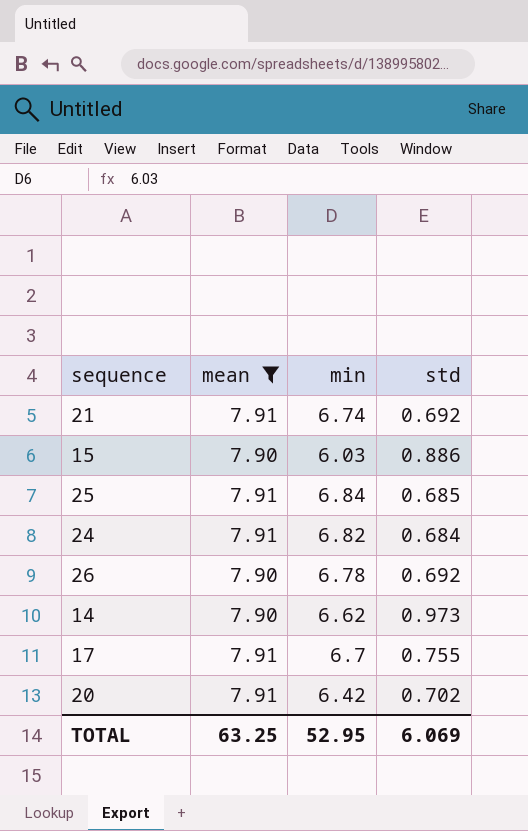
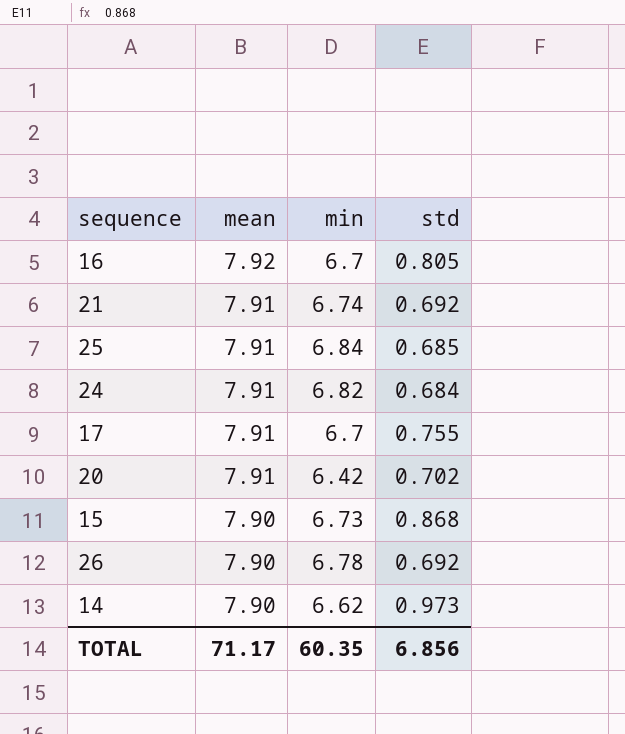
filter: mean != 7.92 -> none
row order: none -> mean descending
15 | min: 6.03 -> 6.73
15 | std: 0.886 -> 0.868
TOTAL | mean: 63.25 -> 71.17
TOTAL | min: 52.95 -> 60.35
TOTAL | std: 6.069 -> 6.856

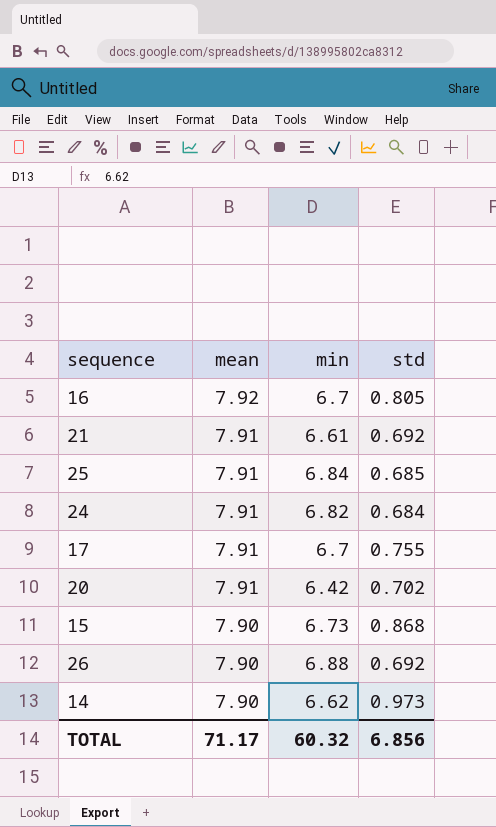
21 | min: 6.74 -> 6.61
26 | min: 6.78 -> 6.88
TOTAL | min: 60.35 -> 60.32

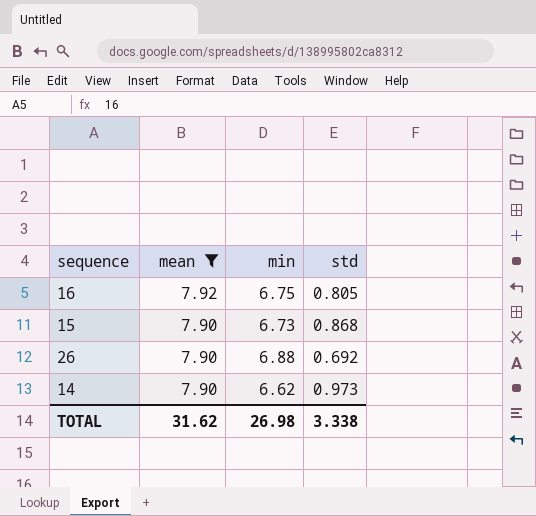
filter: none -> mean != 7.91
16 | min: 6.7 -> 6.75
TOTAL | mean: 71.17 -> 31.62
TOTAL | min: 60.32 -> 26.98
TOTAL | std: 6.856 -> 3.338

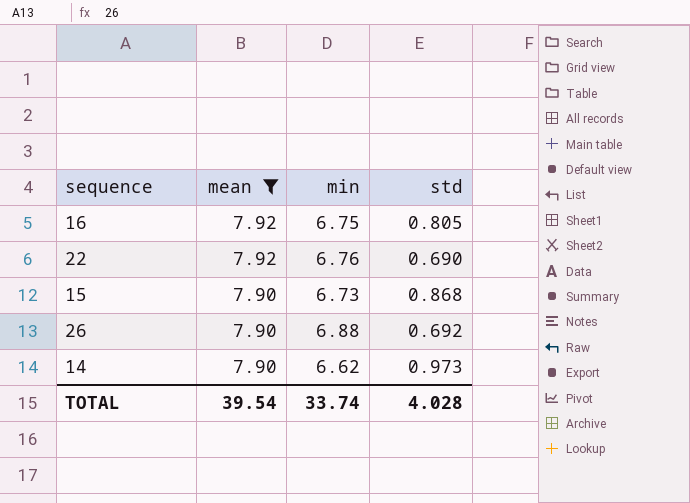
row 22: none -> 7.92 | 6.76 | 0.690
TOTAL | mean: 31.62 -> 39.54
TOTAL | min: 26.98 -> 33.74
TOTAL | std: 3.338 -> 4.028

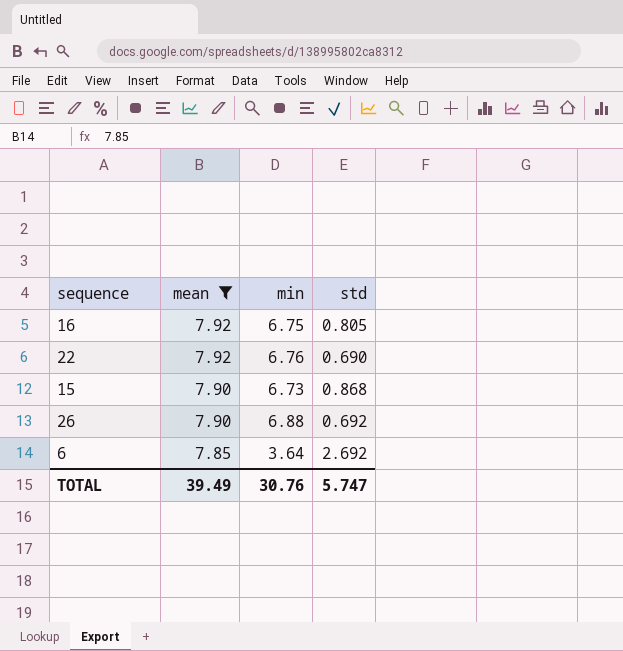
row 14: 7.90 | 6.62 | 0.973 -> none
row 6: none -> 7.85 | 3.64 | 2.692
TOTAL | mean: 39.54 -> 39.49
TOTAL | min: 33.74 -> 30.76
TOTAL | std: 4.028 -> 5.747

